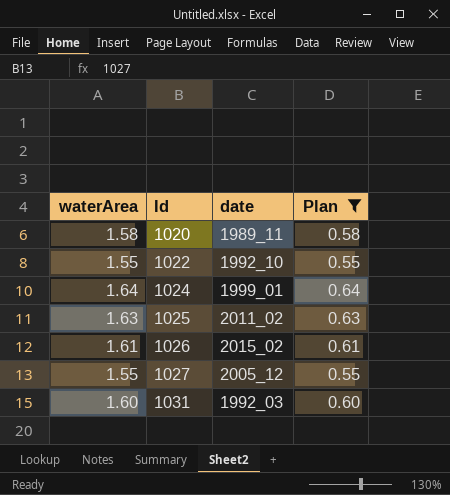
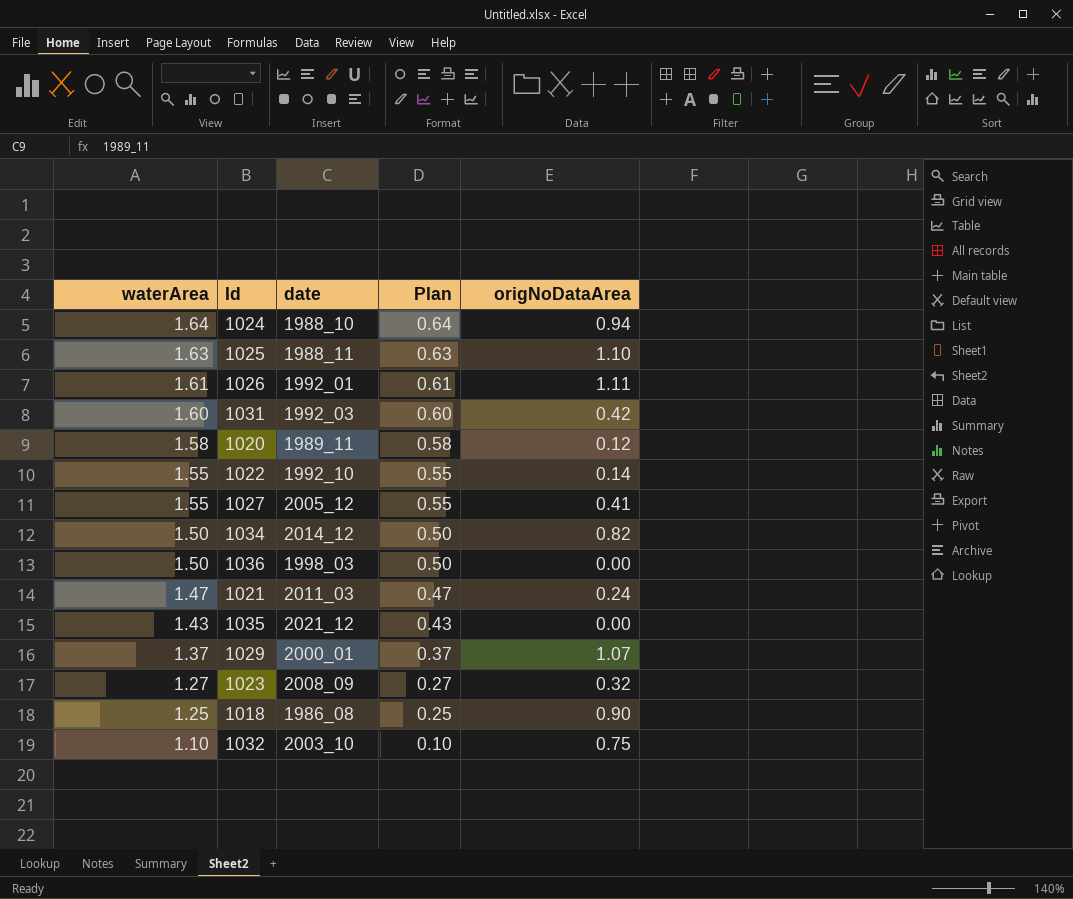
filter: Plan >= 0.55 -> none
row order: Id ascending -> waterArea descending
column origNoDataArea | position: none -> 5
1024 | date: 1999_01 -> 1988_10
1025 | date: 2011_02 -> 1988_11
1026 | date: 2015_02 -> 1992_01

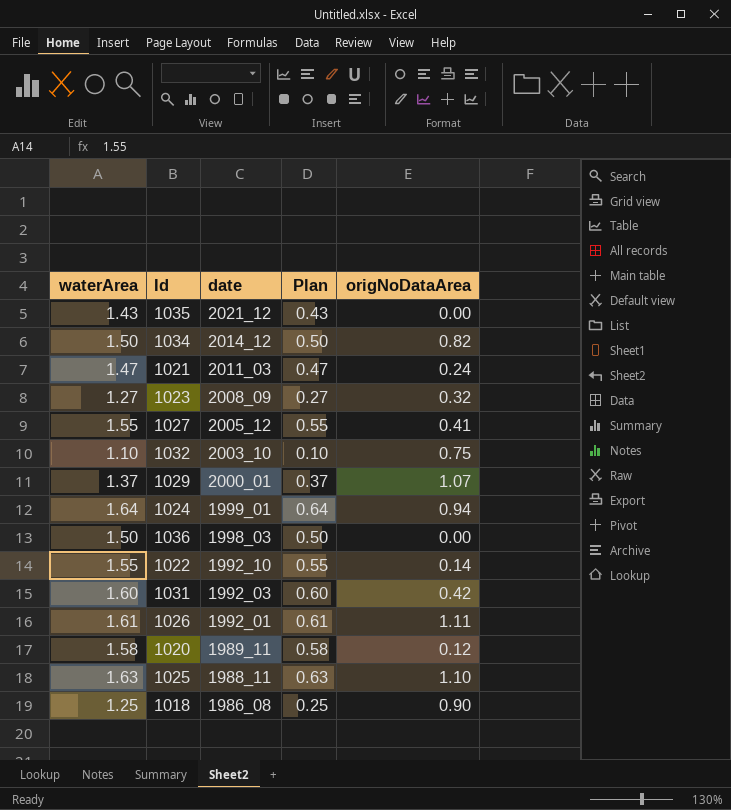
row order: waterArea descending -> date descending
1024 | date: 1988_10 -> 1999_01

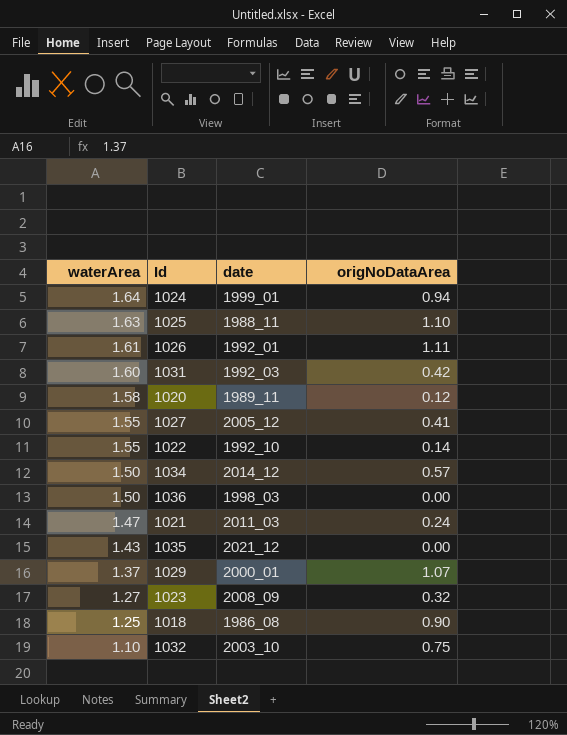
row order: date descending -> waterArea descending
column Plan | formula: [waterArea] - 1 -> none
1034 | origNoDataArea: 0.82 -> 0.57

